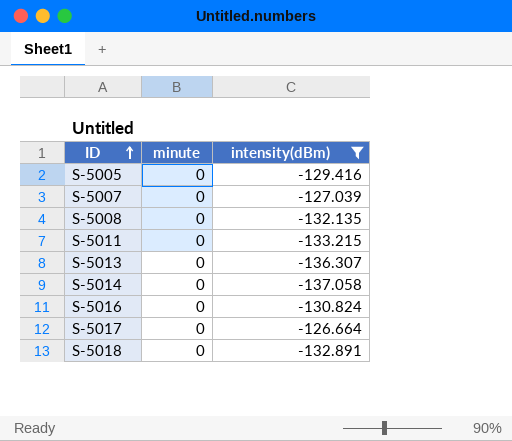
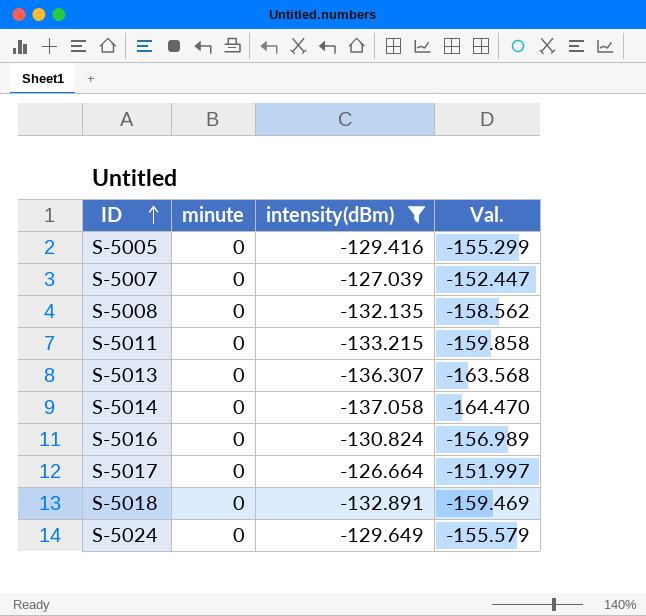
column Val. | formula: none -> [intensity(dBm)] * 1.2
row S-5024: none -> 0 | -129.649 | -155.579

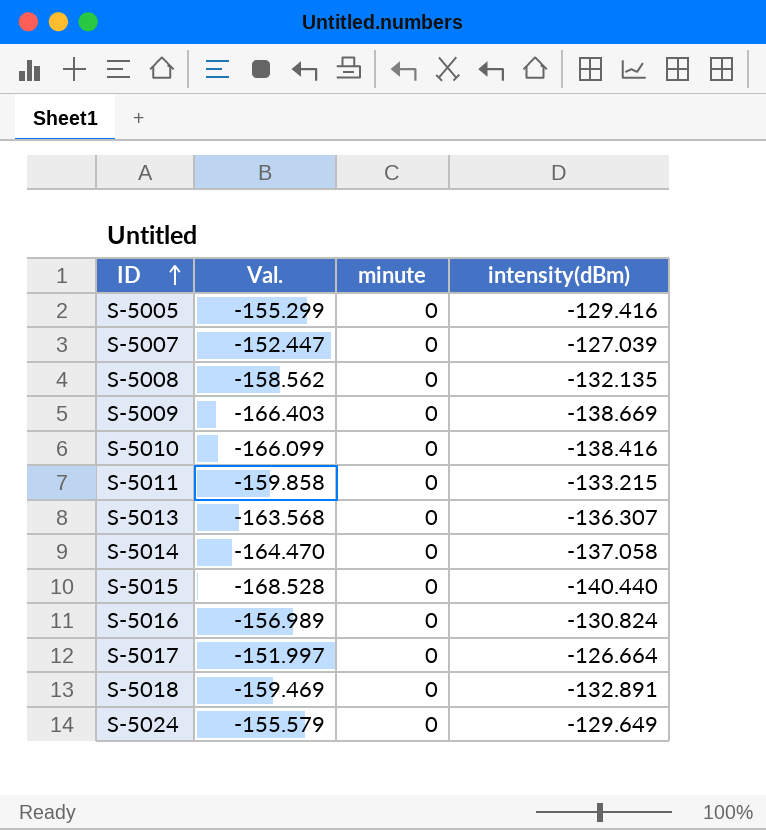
filter: intensity(dBm) >= -137.058 -> none
column Val. | position: 4 -> 2

